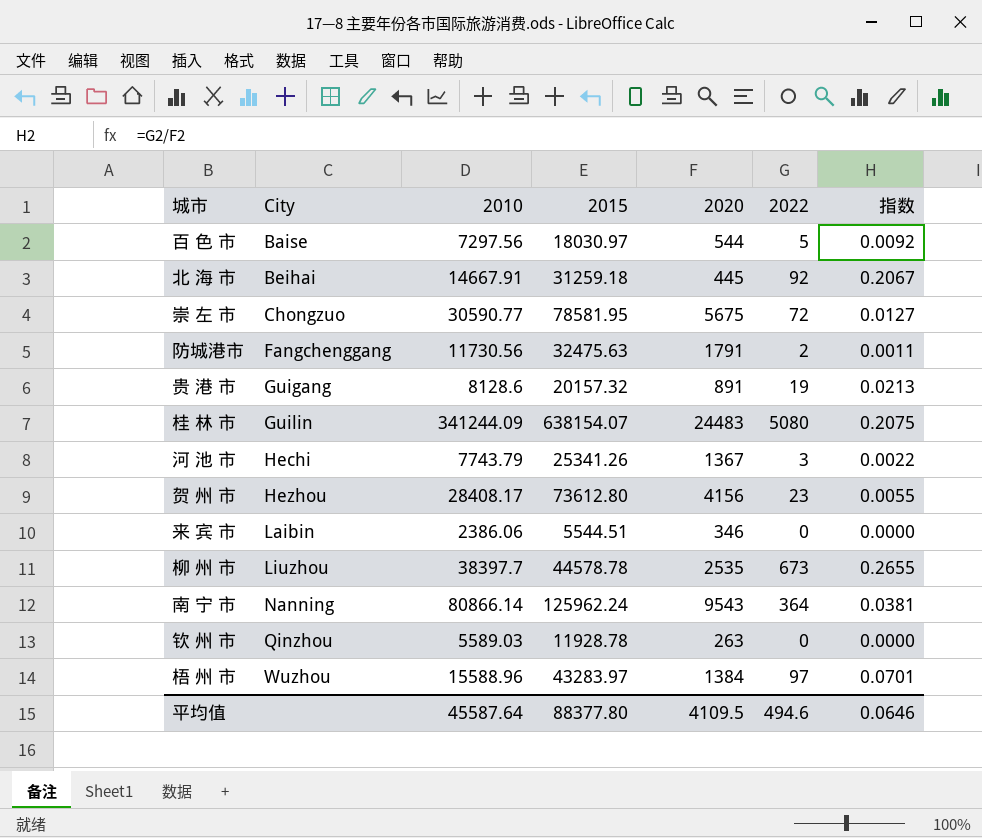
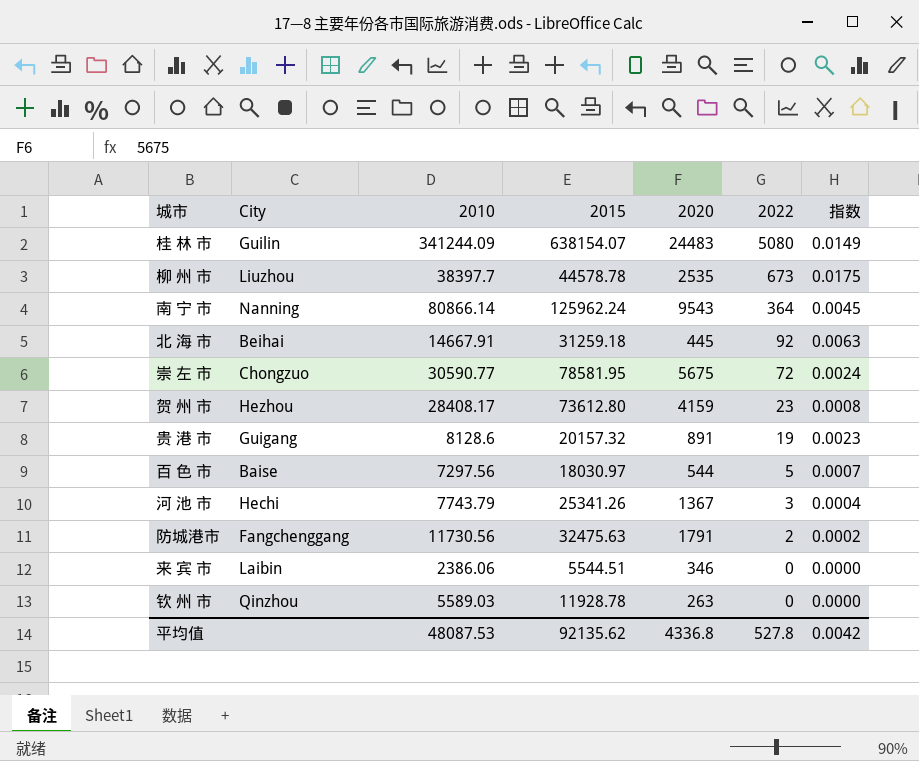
row order: City ascending -> 2022 descending
column 指数 | formula: [2022] / [2020] -> [2022] / [2010]
row 梧 州 市: Wuzhou | 15588.96 | 43283.97 | 1384 | 97 | 0.0701 -> none
贺 州 市 | 2020: 4156 -> 4159
平均值 | 2010: 45587.64 -> 48087.53
平均值 | 2015: 88377.80 -> 92135.62
平均值 | 2020: 4109.5 -> 4336.8
平均值 | 2022: 494.6 -> 527.8
平均值 | 指数: 0.0646 -> 0.0042

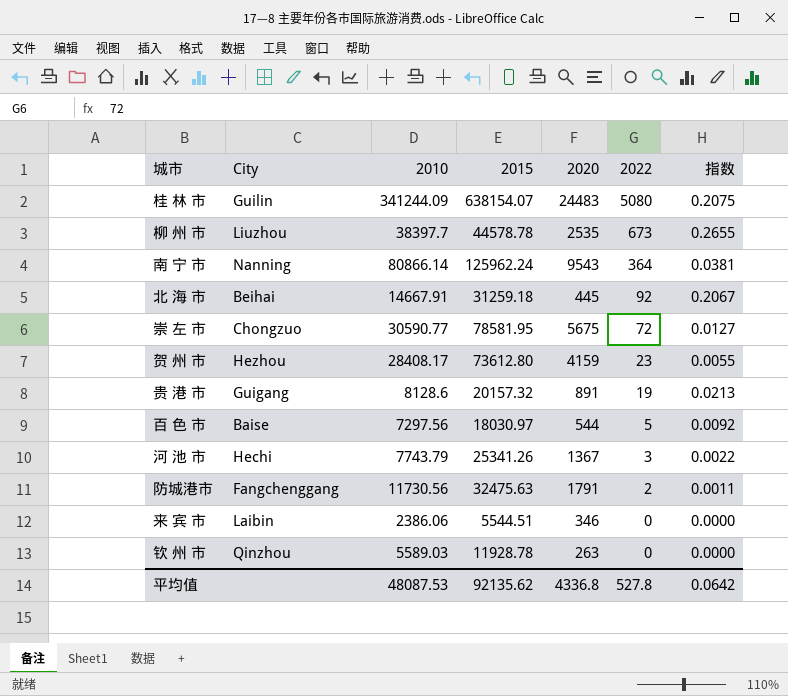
column 指数 | formula: [2022] / [2010] -> [2022] / [2020]
平均值 | 指数: 0.0042 -> 0.0642

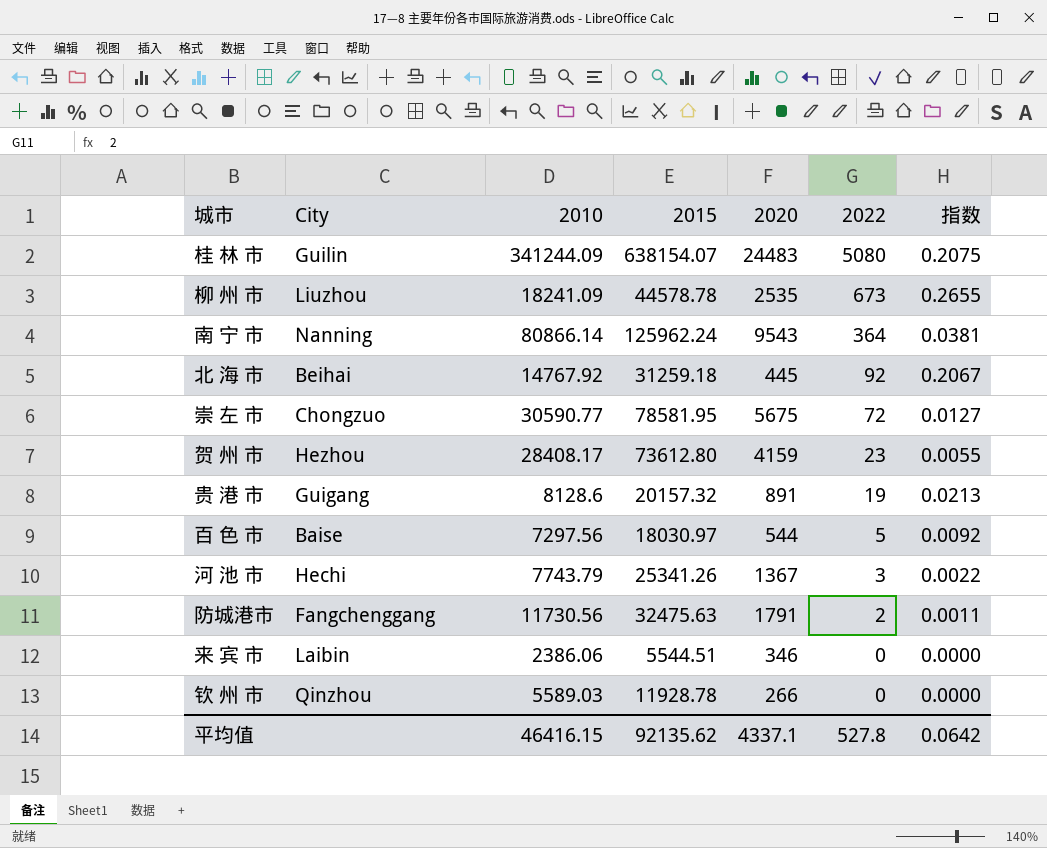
柳 州 市 | 2010: 38397.7 -> 18241.09
北 海 市 | 2010: 14667.91 -> 14767.92
钦 州 市 | 2020: 263 -> 266
平均值 | 2010: 48087.53 -> 46416.15
平均值 | 2020: 4336.8 -> 4337.1

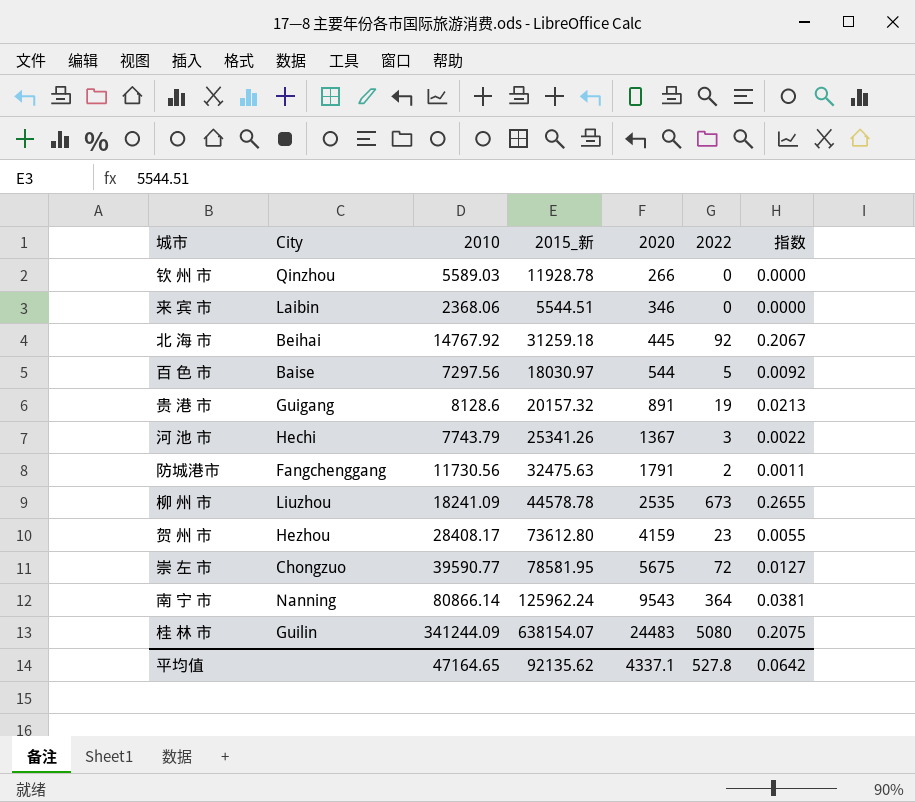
row order: 2022 descending -> 2020 ascending
column name: 2015 -> 2015_新
来 宾 市 | 2010: 2386.06 -> 2368.06
崇 左 市 | 2010: 30590.77 -> 39590.77
平均值 | 2010: 46416.15 -> 47164.65

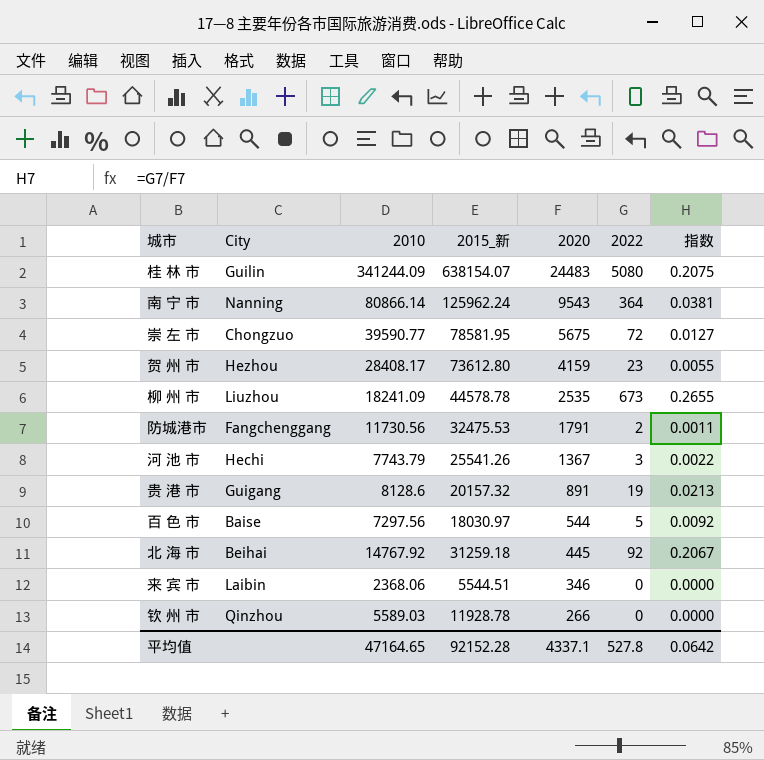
row order: 2020 ascending -> 2020 descending
防城港市 | 2015_新: 32475.63 -> 32475.53
河 池 市 | 2015_新: 25341.26 -> 25541.26
平均值 | 2015_新: 92135.62 -> 92152.28

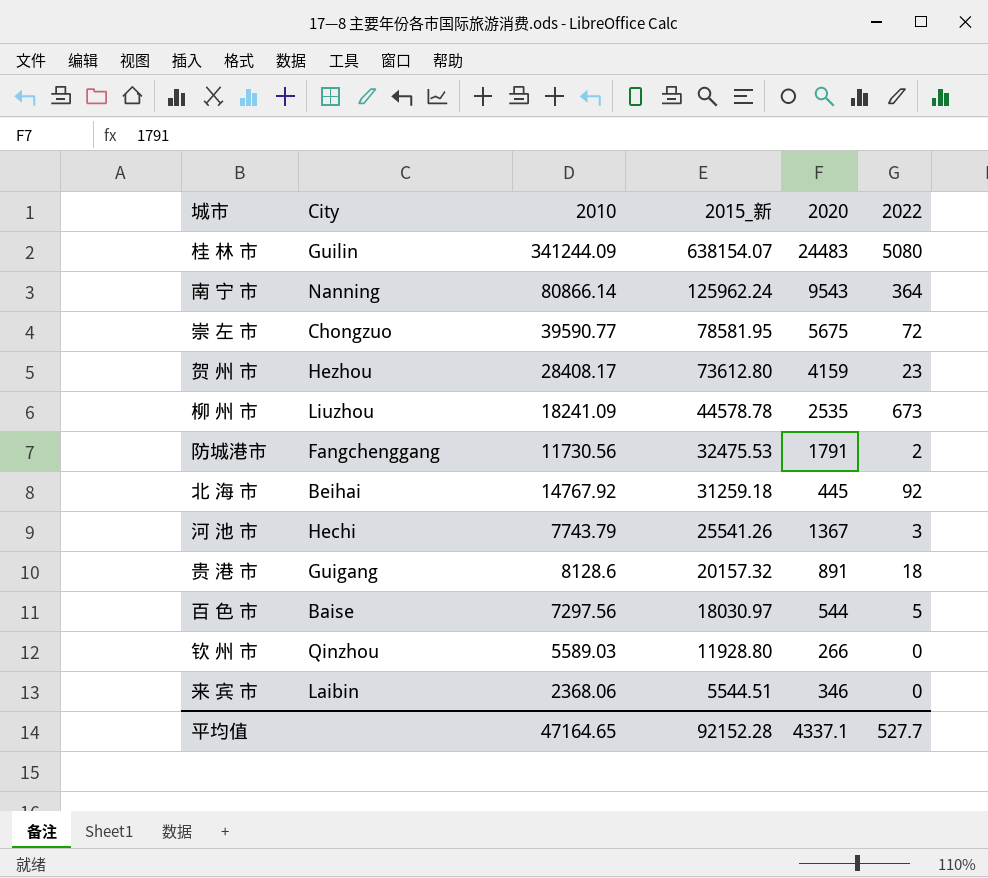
row order: 2020 descending -> 2015_新 descending
column 指数 | formula: [2022] / [2020] -> none
贵 港 市 | 2022: 19 -> 18
钦 州 市 | 2015_新: 11928.78 -> 11928.80
平均值 | 2022: 527.8 -> 527.7

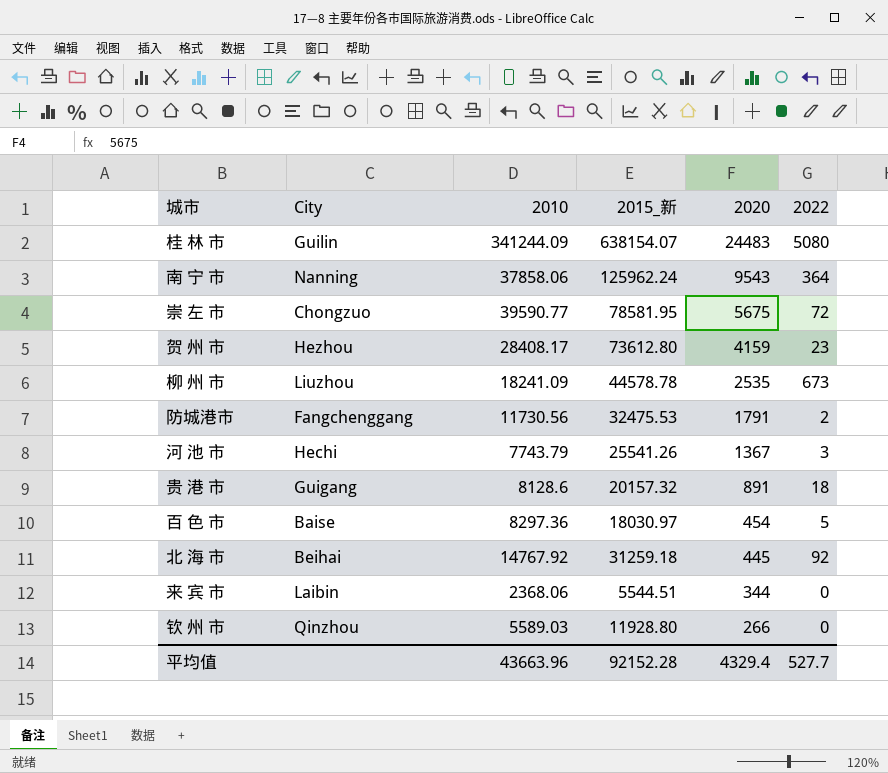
row order: 2015_新 descending -> 2020 descending
南 宁 市 | 2010: 80866.14 -> 37858.06
百 色 市 | 2010: 7297.56 -> 8297.36
百 色 市 | 2020: 544 -> 454
来 宾 市 | 2020: 346 -> 344
平均值 | 2010: 47164.65 -> 43663.96
平均值 | 2020: 4337.1 -> 4329.4

